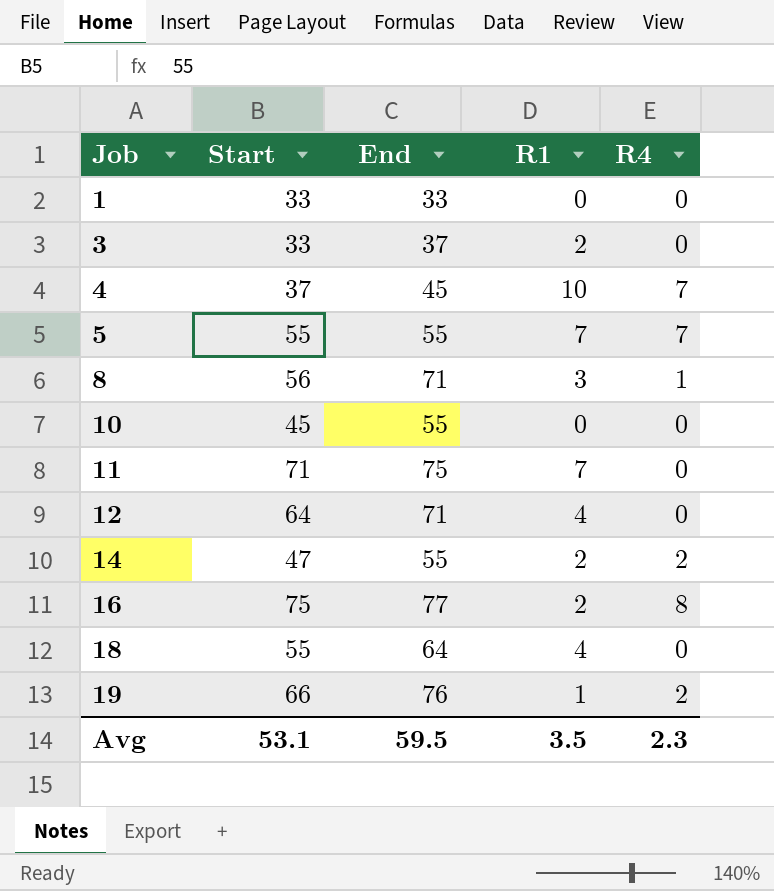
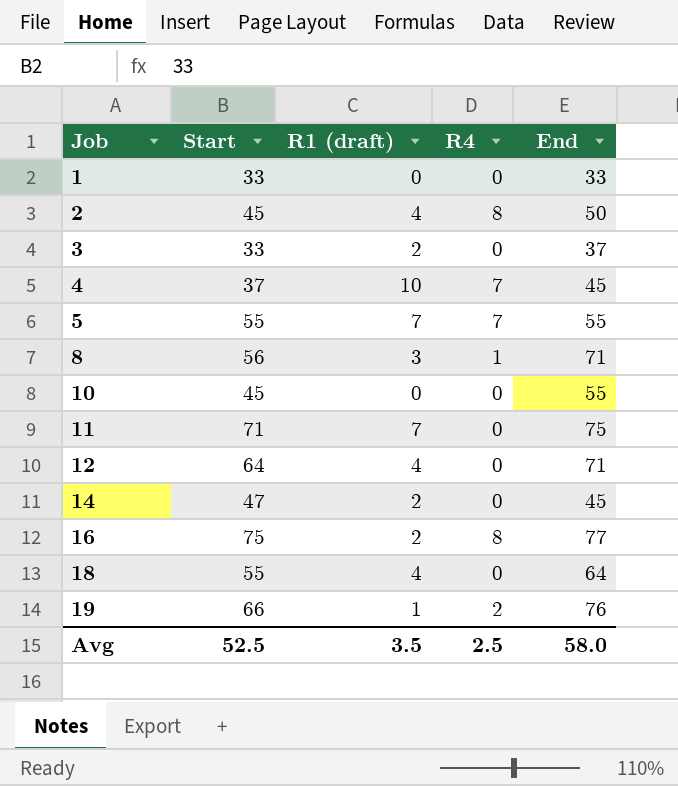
column name: R1 -> R1 (draft)
column End | position: 3 -> 5
row 2: none -> 45 | 4 | 8 | 50
14 | R4: 2 -> 0
14 | End: 55 -> 45
Avg | Start: 53.1 -> 52.5
Avg | R4: 2.3 -> 2.5
Avg | End: 59.5 -> 58.0

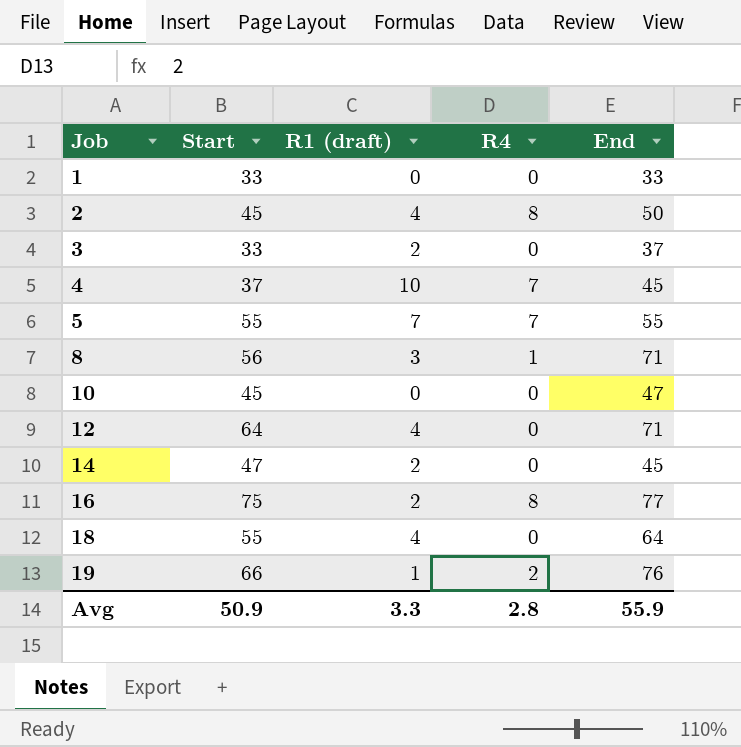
row 11: 71 | 7 | 0 | 75 -> none
10 | End: 55 -> 47
Avg | Start: 52.5 -> 50.9
Avg | R1 (draft): 3.5 -> 3.3
Avg | R4: 2.5 -> 2.8
Avg | End: 58.0 -> 55.9

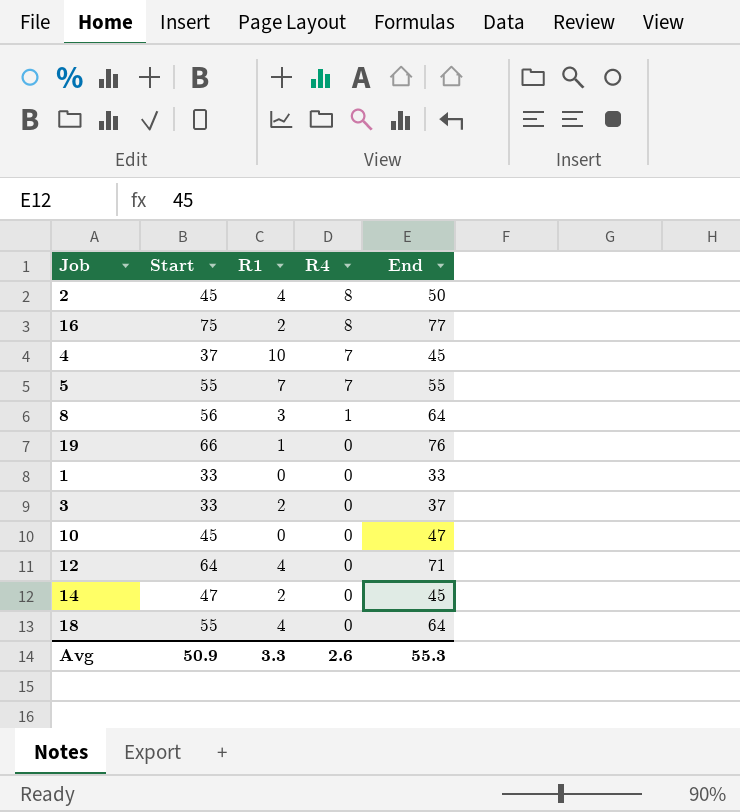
row order: Job ascending -> R4 descending
column name: R1 (draft) -> R1
8 | End: 71 -> 64
19 | R4: 2 -> 0
Avg | R4: 2.8 -> 2.6
Avg | End: 55.9 -> 55.3

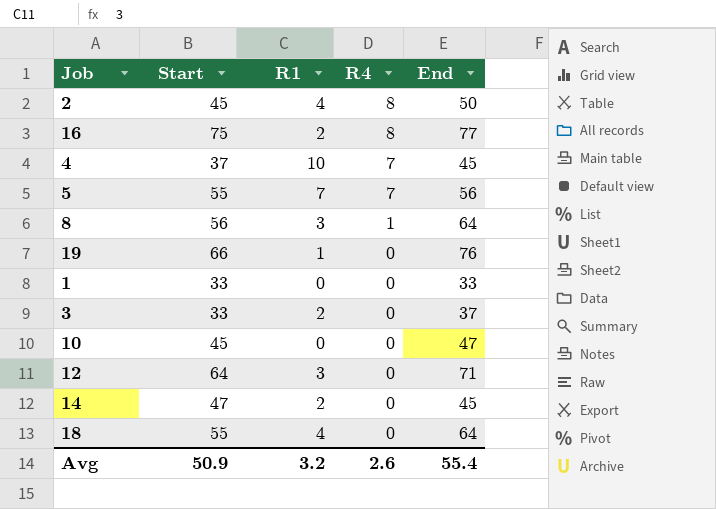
5 | End: 55 -> 56
12 | R1: 4 -> 3
Avg | R1: 3.3 -> 3.2
Avg | End: 55.3 -> 55.4

